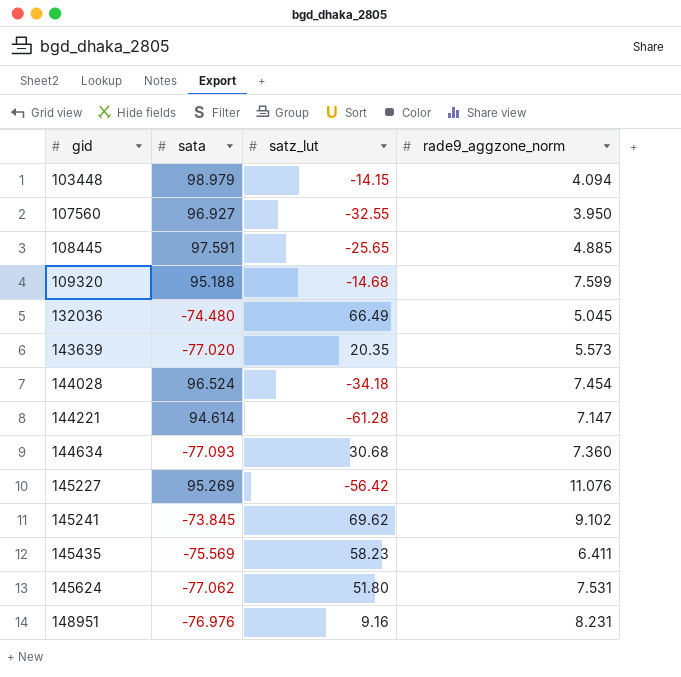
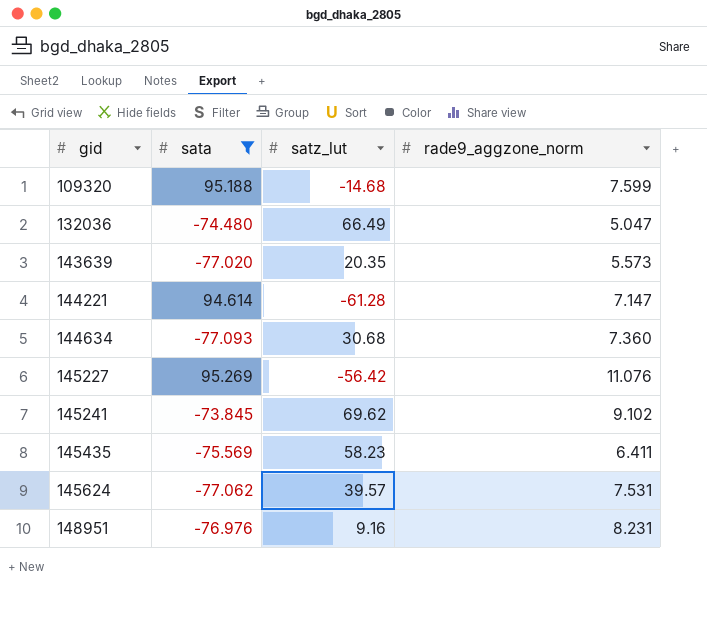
filter: none -> sata <= 95.269
132036 | rade9_aggzone_norm: 5.045 -> 5.047
145624 | satz_lut: 51.80 -> 39.57

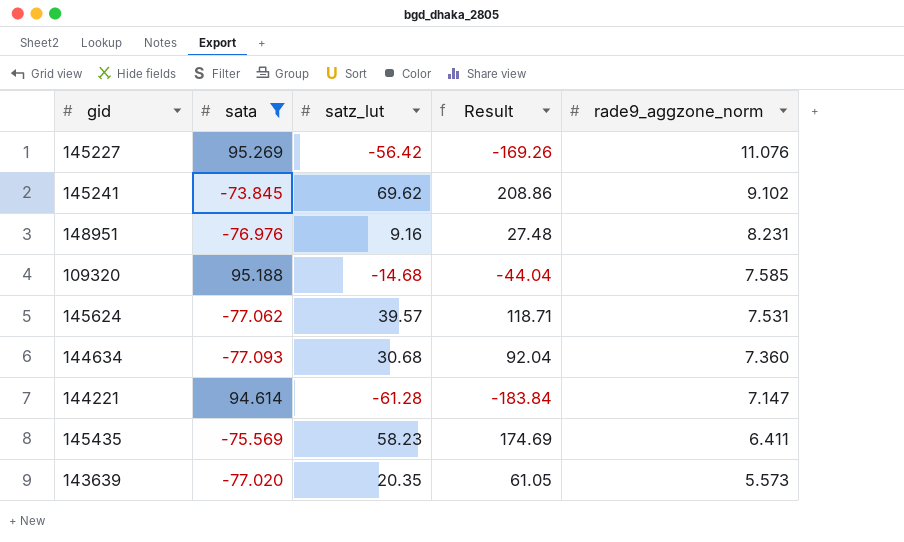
row order: gid ascending -> rade9_aggzone_norm descending
column Result | formula: none -> [satz_lut] * 3
row 132036: -74.480 | 66.49 | 5.047 -> none
109320 | rade9_aggzone_norm: 7.599 -> 7.585

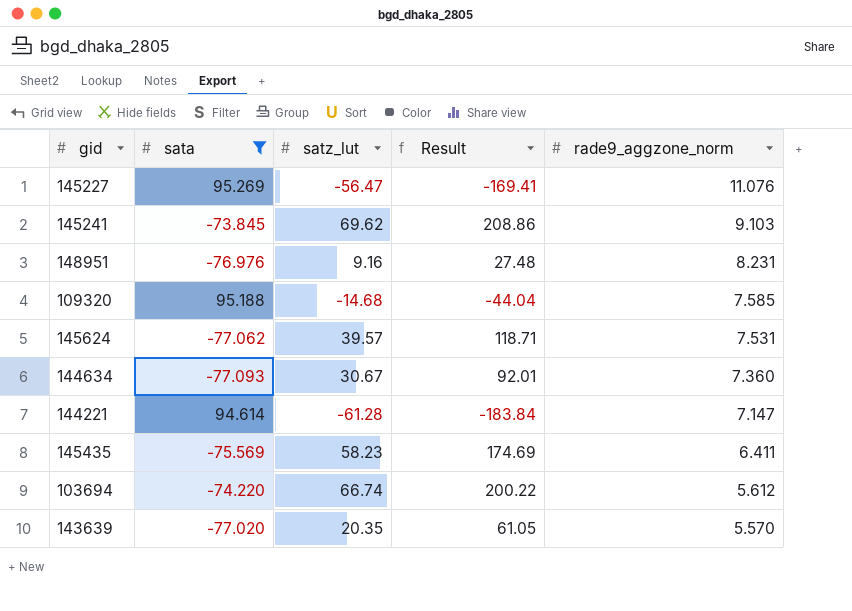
145227 | satz_lut: -56.42 -> -56.47
145227 | Result: -169.26 -> -169.41
145241 | rade9_aggzone_norm: 9.102 -> 9.103
144634 | satz_lut: 30.68 -> 30.67
144634 | Result: 92.04 -> 92.01
row 103694: none -> -74.220 | 66.74 | 200.22 | 5.612
143639 | rade9_aggzone_norm: 5.573 -> 5.570

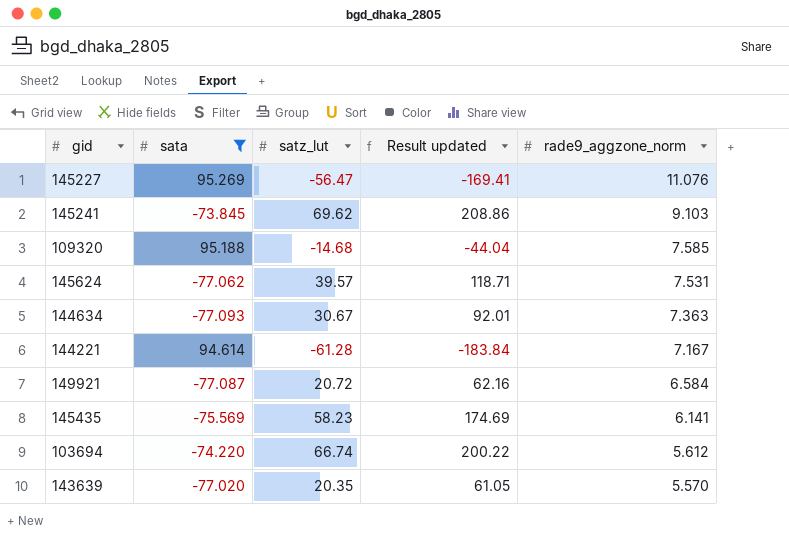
column name: Result -> Result updated
row 148951: -76.976 | 9.16 | 27.48 | 8.231 -> none
144634 | rade9_aggzone_norm: 7.360 -> 7.363
144221 | rade9_aggzone_norm: 7.147 -> 7.167
row 149921: none -> -77.087 | 20.72 | 62.16 | 6.584
145435 | rade9_aggzone_norm: 6.411 -> 6.141

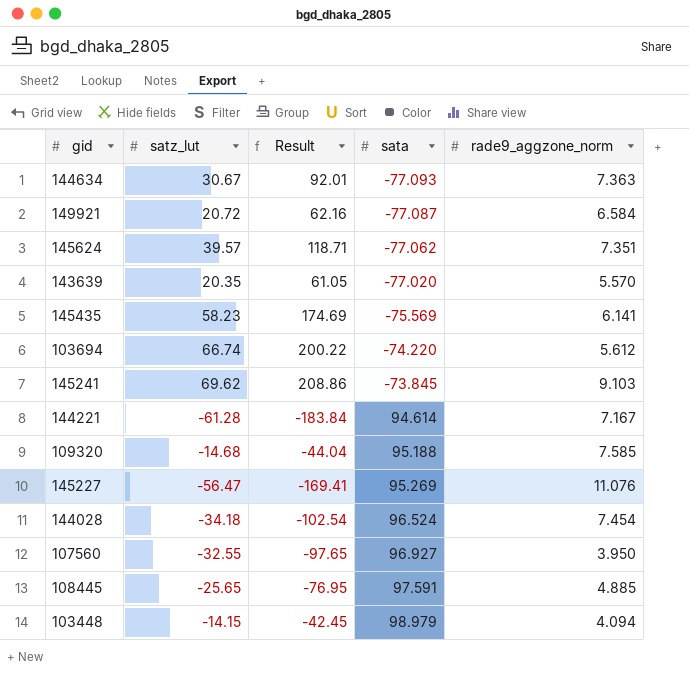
filter: sata <= 95.269 -> none
row order: rade9_aggzone_norm descending -> sata ascending
column name: Result updated -> Result
column sata | position: 2 -> 4
145624 | rade9_aggzone_norm: 7.531 -> 7.351

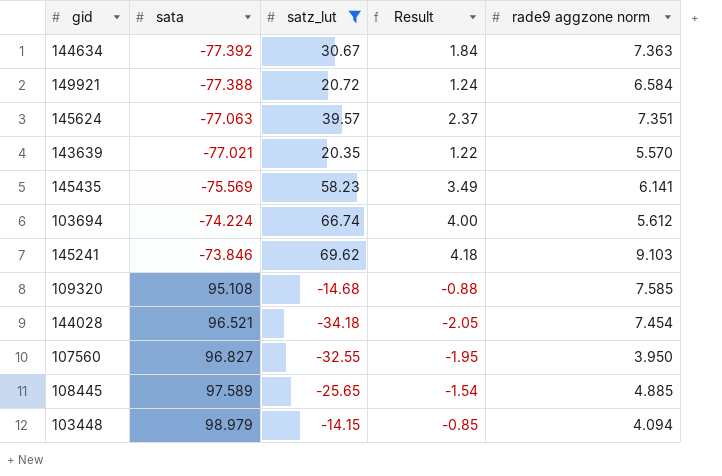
filter: none -> satz_lut >= -34.18
column sata | position: 4 -> 2
column Result | formula: [satz_lut] * 3 -> [satz_lut] * 0.06
column name: rade9_aggzone_norm -> rade9 aggzone norm
144634 | sata: -77.093 -> -77.392
149921 | sata: -77.087 -> -77.388
145624 | sata: -77.062 -> -77.063
143639 | sata: -77.020 -> -77.021
103694 | sata: -74.220 -> -74.224
145241 | sata: -73.845 -> -73.846
109320 | sata: 95.188 -> 95.108
144028 | sata: 96.524 -> 96.521
107560 | sata: 96.927 -> 96.827
108445 | sata: 97.591 -> 97.589

